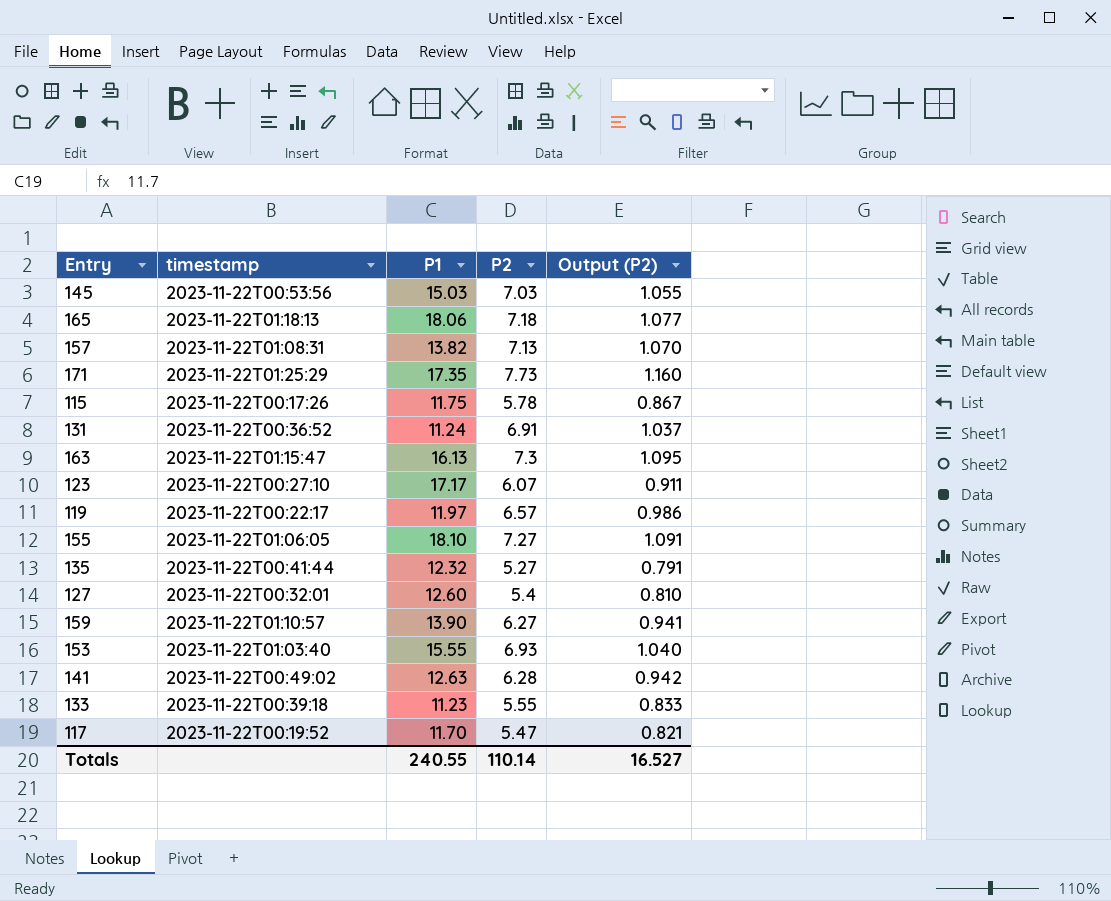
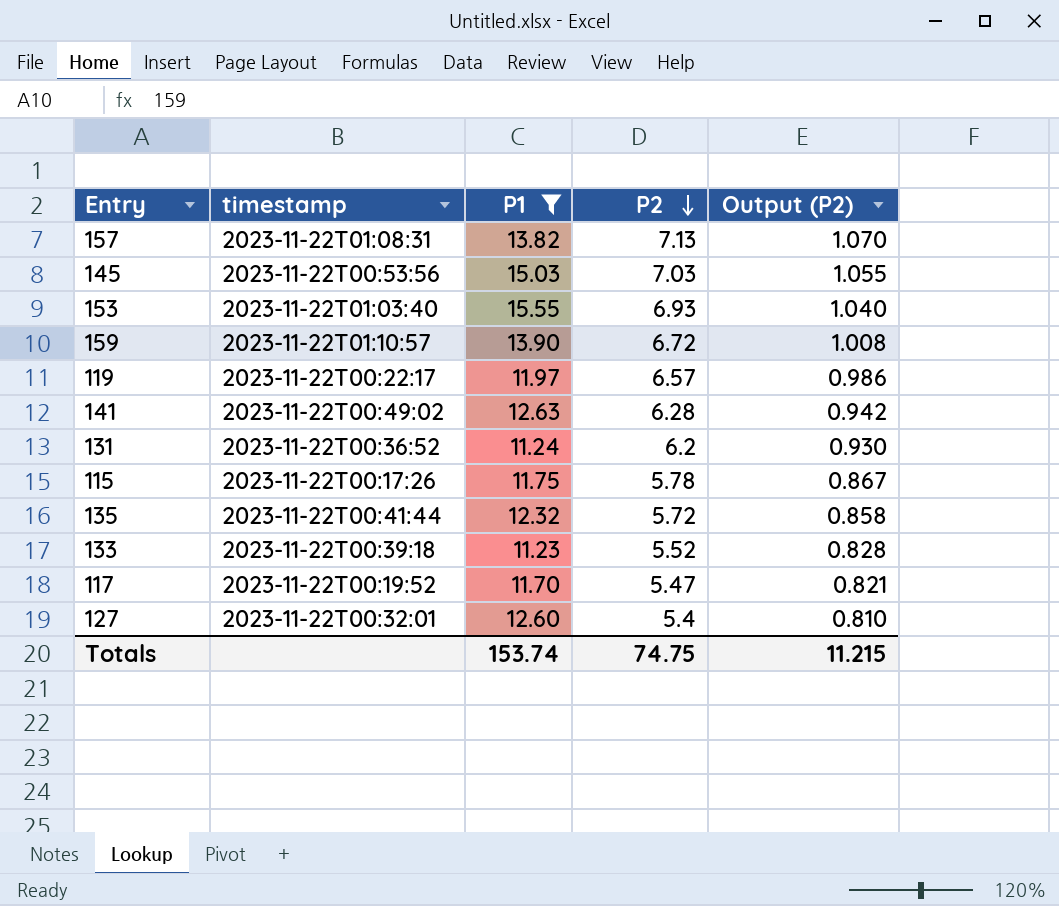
filter: none -> P1 <= 15.55
row order: none -> P2 descending
159 | P2: 6.27 -> 6.72
159 | Output (P2): 0.941 -> 1.008
131 | P2: 6.91 -> 6.2
131 | Output (P2): 1.037 -> 0.930
135 | P2: 5.27 -> 5.72
135 | Output (P2): 0.791 -> 0.858
133 | P2: 5.55 -> 5.52
133 | Output (P2): 0.833 -> 0.828
Totals | P1: 240.55 -> 153.74
Totals | P2: 110.14 -> 74.75
Totals | Output (P2): 16.527 -> 11.215

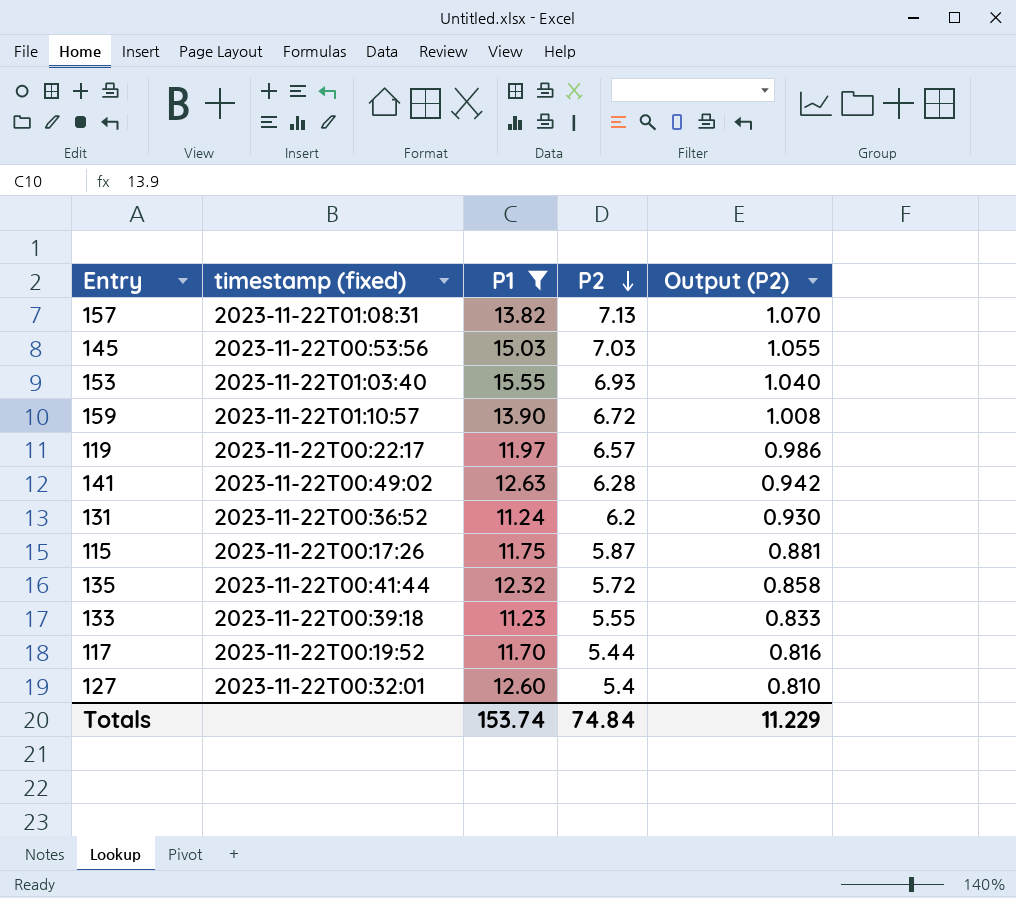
column name: timestamp -> timestamp (fixed)
115 | P2: 5.78 -> 5.87
115 | Output (P2): 0.867 -> 0.881
133 | P2: 5.52 -> 5.55
133 | Output (P2): 0.828 -> 0.833
117 | P2: 5.47 -> 5.44
117 | Output (P2): 0.821 -> 0.816
Totals | P2: 74.75 -> 74.84
Totals | Output (P2): 11.215 -> 11.229

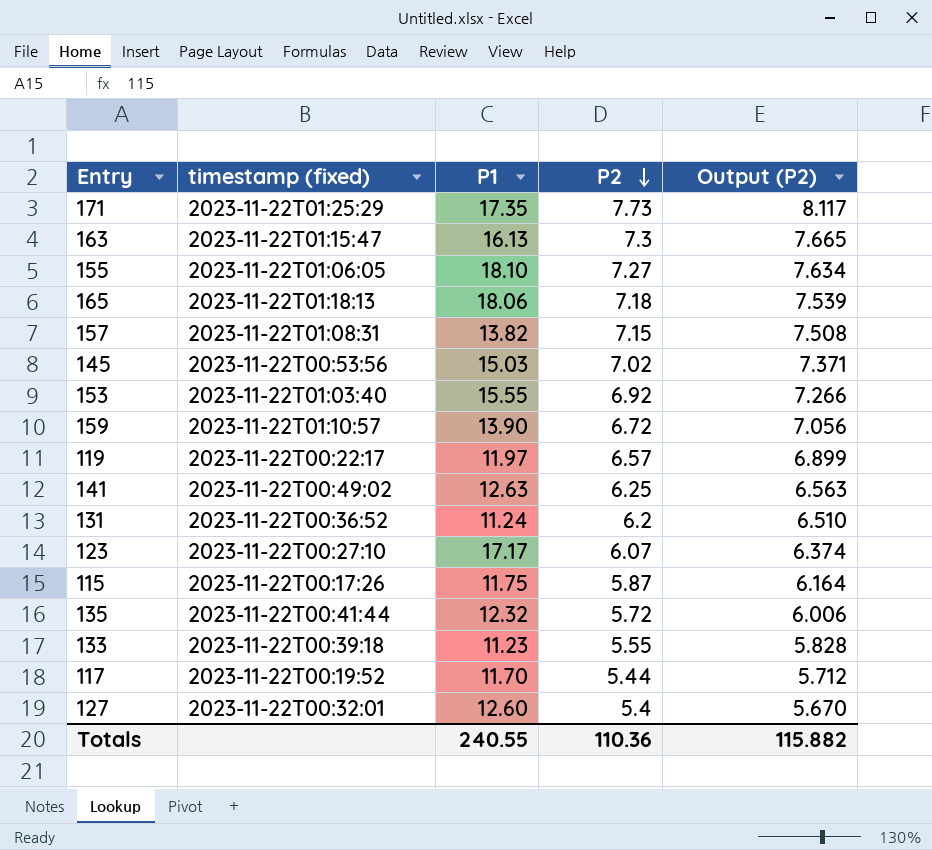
filter: P1 <= 15.55 -> none
column Output (P2) | formula: [P2] * 0.15 -> [P2] * 1.05
157 | P2: 7.13 -> 7.15
145 | P2: 7.03 -> 7.02
153 | P2: 6.93 -> 6.92
141 | P2: 6.28 -> 6.25
Totals | P1: 153.74 -> 240.55
Totals | P2: 74.84 -> 110.36
Totals | Output (P2): 11.229 -> 115.882

